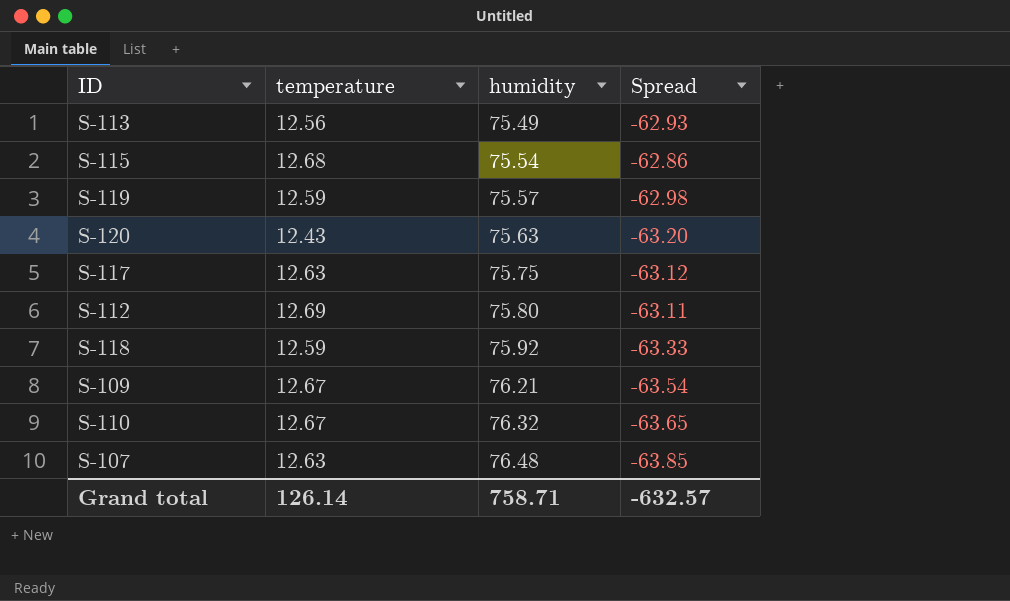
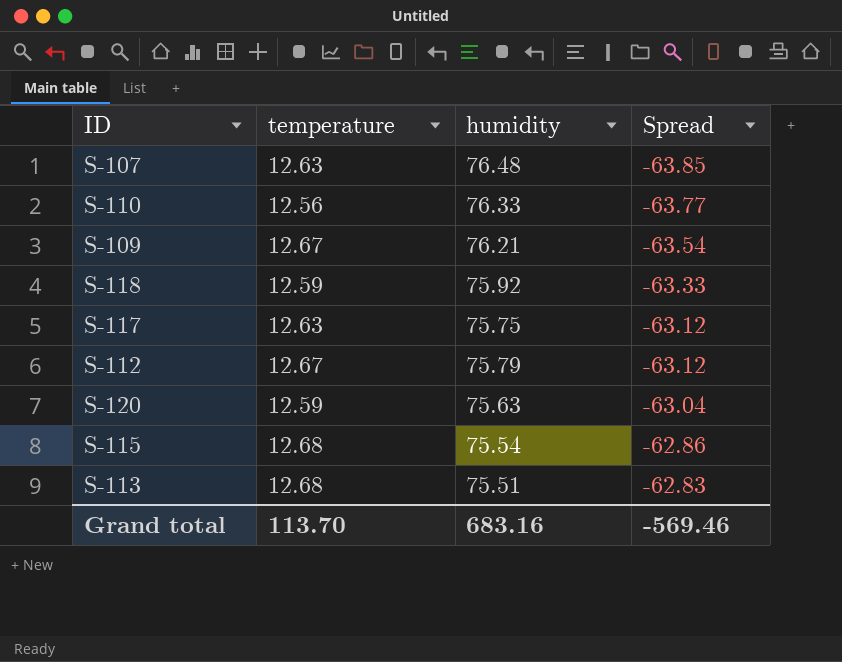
row order: humidity ascending -> Spread ascending
row S-119: 12.59 | 75.57 | -62.98 -> none
S-110 | temperature: 12.67 -> 12.56
S-110 | humidity: 76.32 -> 76.33
S-110 | Spread: -63.65 -> -63.77
S-112 | temperature: 12.69 -> 12.67
S-112 | humidity: 75.80 -> 75.79
S-112 | Spread: -63.11 -> -63.12
S-120 | temperature: 12.43 -> 12.59
S-120 | Spread: -63.20 -> -63.04
S-113 | temperature: 12.56 -> 12.68
S-113 | humidity: 75.49 -> 75.51
S-113 | Spread: -62.93 -> -62.83
Grand total | temperature: 126.14 -> 113.70
Grand total | humidity: 758.71 -> 683.16
Grand total | Spread: -632.57 -> -569.46

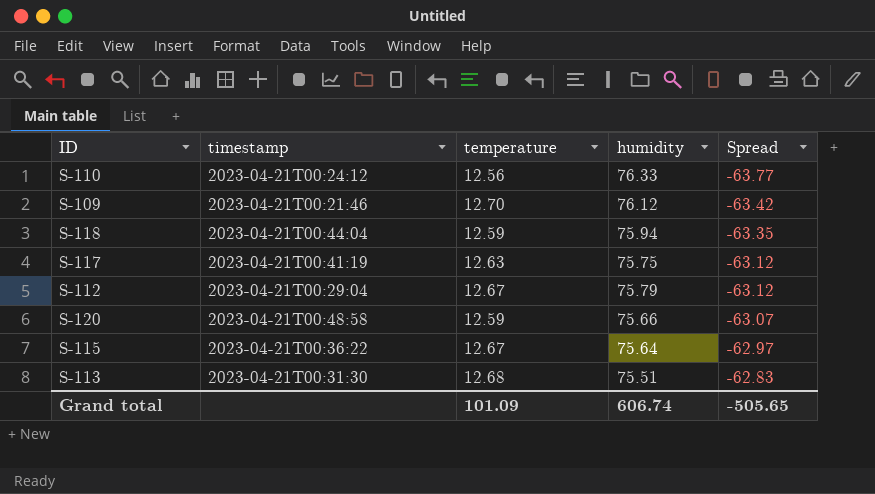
column timestamp | position: none -> 2
row S-107: 12.63 | 76.48 | -63.85 -> none
S-109 | temperature: 12.67 -> 12.70
S-109 | humidity: 76.21 -> 76.12
S-109 | Spread: -63.54 -> -63.42
S-118 | humidity: 75.92 -> 75.94
S-118 | Spread: -63.33 -> -63.35
S-120 | humidity: 75.63 -> 75.66
S-120 | Spread: -63.04 -> -63.07
S-115 | temperature: 12.68 -> 12.67
S-115 | humidity: 75.54 -> 75.64
S-115 | Spread: -62.86 -> -62.97
Grand total | temperature: 113.70 -> 101.09
Grand total | humidity: 683.16 -> 606.74
Grand total | Spread: -569.46 -> -505.65

